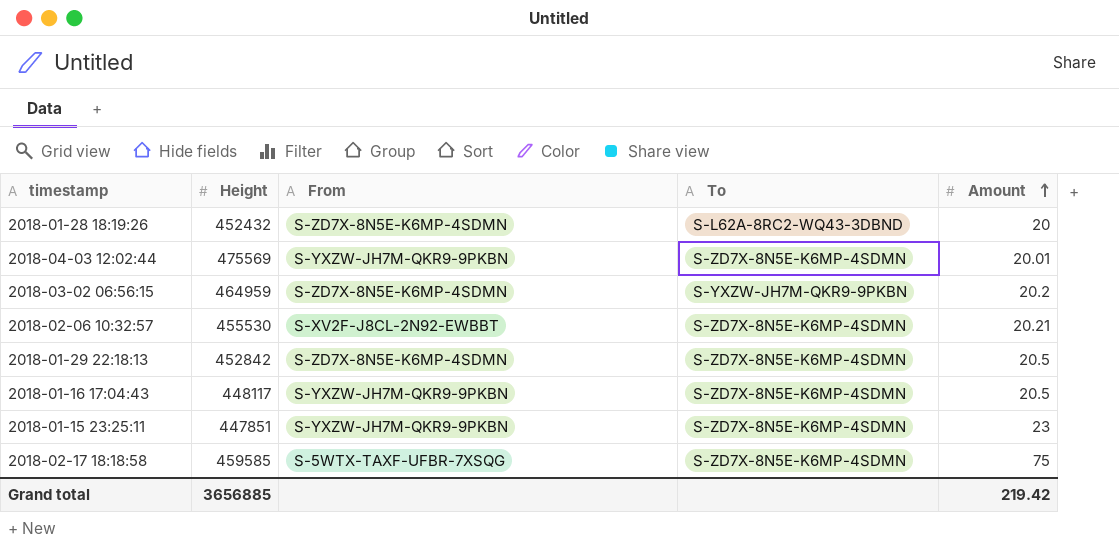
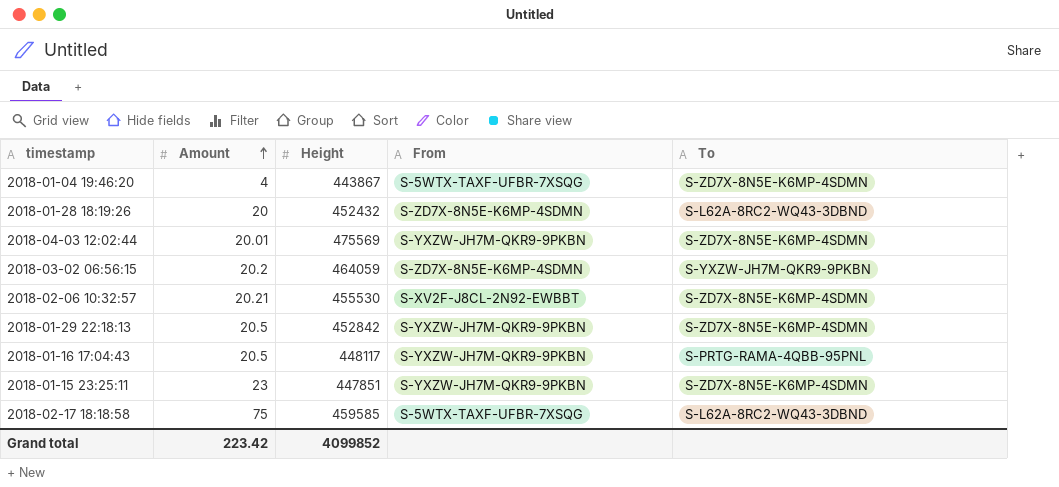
column Amount | position: 5 -> 2
row 2018-01-04 19:46:20: none -> 4 | 443867 | S-5WTX-TAXF-UFBR-7XSQG | S-ZD7X-8N5E-K6MP-4SDMN
2018-03-02 06:56:15 | Height: 464959 -> 464059
2018-01-29 22:18:13 | From: S-ZD7X-8N5E-K6MP-4SDMN -> S-YXZW-JH7M-QKR9-9PKBN
2018-01-16 17:04:43 | To: S-ZD7X-8N5E-K6MP-4SDMN -> S-PRTG-RAMA-4QBB-95PNL
2018-02-17 18:18:58 | To: S-ZD7X-8N5E-K6MP-4SDMN -> S-L62A-8RC2-WQ43-3DBND
Grand total | Amount: 219.42 -> 223.42
Grand total | Height: 3656885 -> 4099852

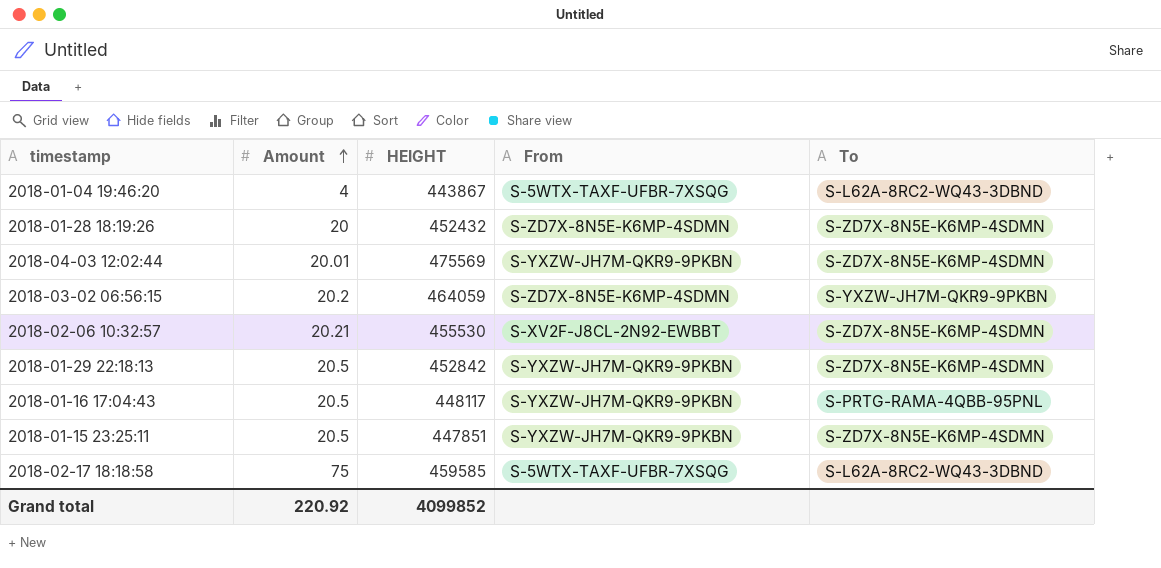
column name: Height -> HEIGHT
2018-01-04 19:46:20 | To: S-ZD7X-8N5E-K6MP-4SDMN -> S-L62A-8RC2-WQ43-3DBND
2018-01-28 18:19:26 | To: S-L62A-8RC2-WQ43-3DBND -> S-ZD7X-8N5E-K6MP-4SDMN
2018-01-15 23:25:11 | Amount: 23 -> 20.5
Grand total | Amount: 223.42 -> 220.92

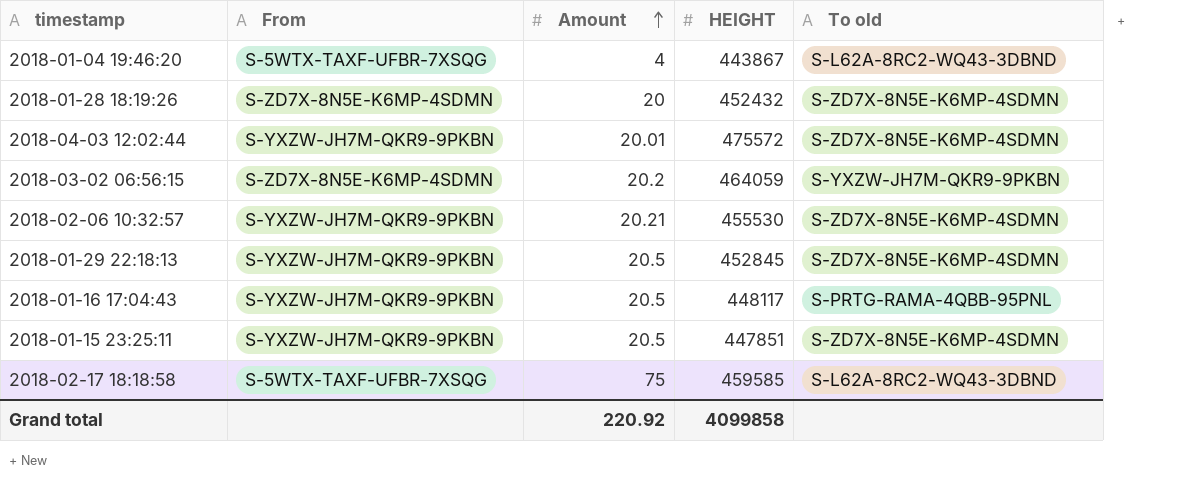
column From | position: 4 -> 2
column name: To -> To old
2018-04-03 12:02:44 | HEIGHT: 475569 -> 475572
2018-02-06 10:32:57 | From: S-XV2F-J8CL-2N92-EWBBT -> S-YXZW-JH7M-QKR9-9PKBN
2018-01-29 22:18:13 | HEIGHT: 452842 -> 452845
Grand total | HEIGHT: 4099852 -> 4099858

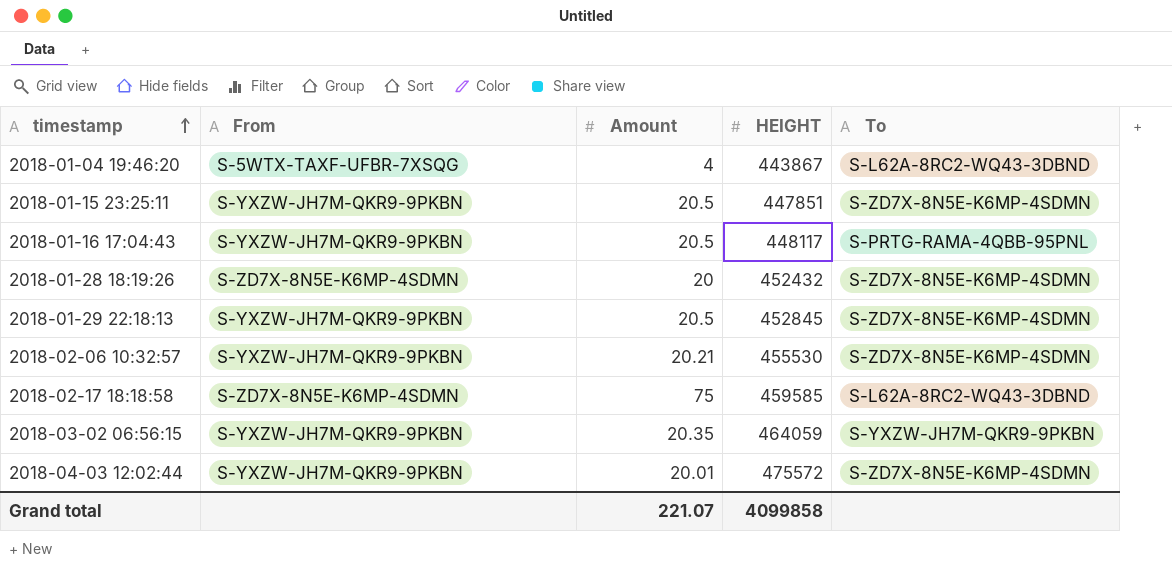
row order: Amount ascending -> timestamp ascending
column name: To old -> To
2018-02-17 18:18:58 | From: S-5WTX-TAXF-UFBR-7XSQG -> S-ZD7X-8N5E-K6MP-4SDMN
2018-03-02 06:56:15 | From: S-ZD7X-8N5E-K6MP-4SDMN -> S-YXZW-JH7M-QKR9-9PKBN
2018-03-02 06:56:15 | Amount: 20.2 -> 20.35
Grand total | Amount: 220.92 -> 221.07

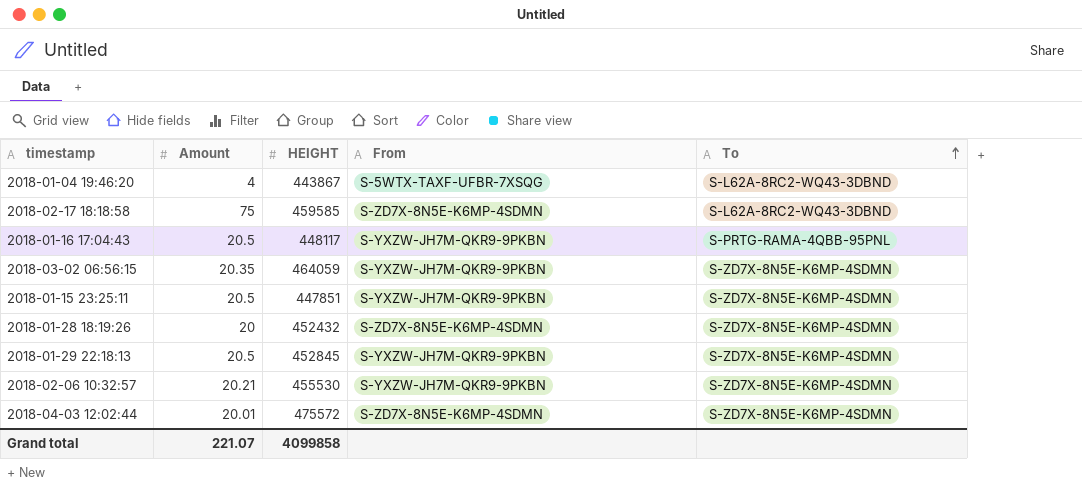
row order: timestamp ascending -> To ascending
column From | position: 2 -> 4
2018-03-02 06:56:15 | To: S-YXZW-JH7M-QKR9-9PKBN -> S-ZD7X-8N5E-K6MP-4SDMN
2018-04-03 12:02:44 | From: S-YXZW-JH7M-QKR9-9PKBN -> S-ZD7X-8N5E-K6MP-4SDMN

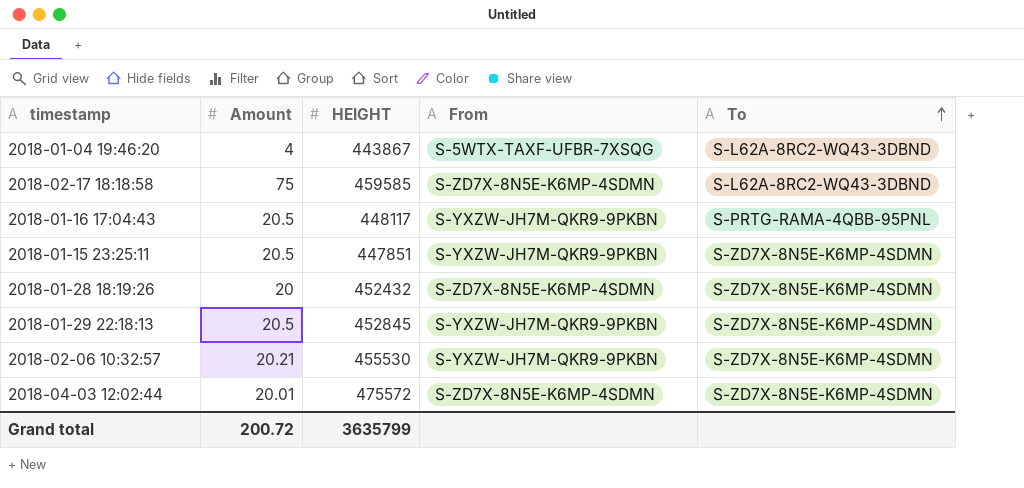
row 2018-03-02 06:56:15: 20.35 | 464059 | S-YXZW-JH7M-QKR9-9PKBN | S-ZD7X-8N5E-K6MP-4SDMN -> none
Grand total | Amount: 221.07 -> 200.72
Grand total | HEIGHT: 4099858 -> 3635799

